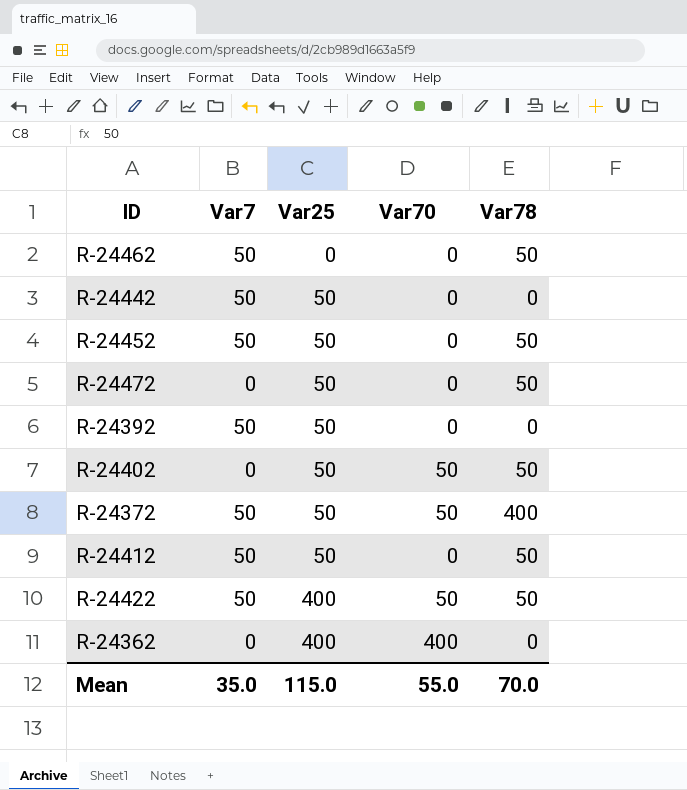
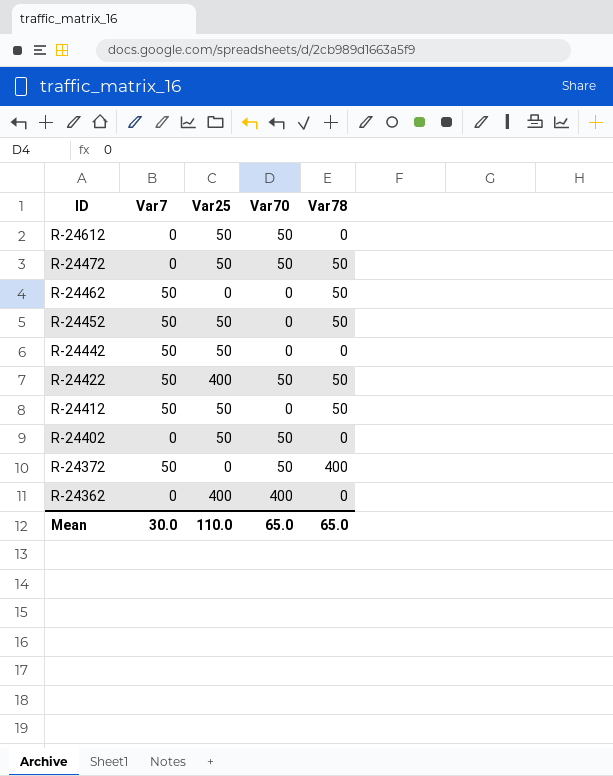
row order: Var25 ascending -> ID descending
row R-24392: 50 | 50 | 0 | 0 -> none
row R-24612: none -> 0 | 50 | 50 | 0
R-24472 | Var70: 0 -> 50
R-24402 | Var78: 50 -> 0
R-24372 | Var25: 50 -> 0
Mean | Var7: 35.0 -> 30.0
Mean | Var25: 115.0 -> 110.0
Mean | Var70: 55.0 -> 65.0
Mean | Var78: 70.0 -> 65.0

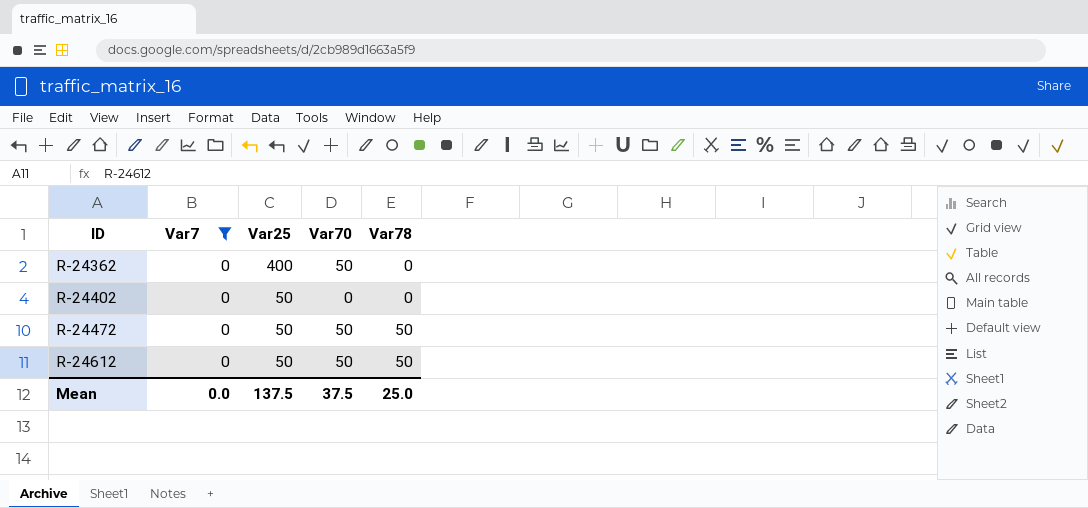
filter: none -> Var7 = 0
row order: ID descending -> ID ascending
R-24362 | Var70: 400 -> 50
R-24402 | Var70: 50 -> 0
R-24612 | Var78: 0 -> 50
Mean | Var7: 30.0 -> 0.0
Mean | Var25: 110.0 -> 137.5
Mean | Var70: 65.0 -> 37.5
Mean | Var78: 65.0 -> 25.0

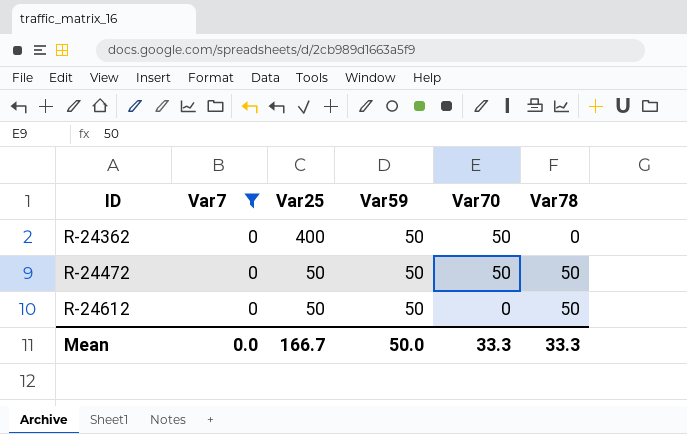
column Var59 | position: none -> 4
row R-24402: 0 | 50 | 0 | 0 -> none
R-24612 | Var70: 50 -> 0
Mean | Var25: 137.5 -> 166.7
Mean | Var70: 37.5 -> 33.3
Mean | Var78: 25.0 -> 33.3

